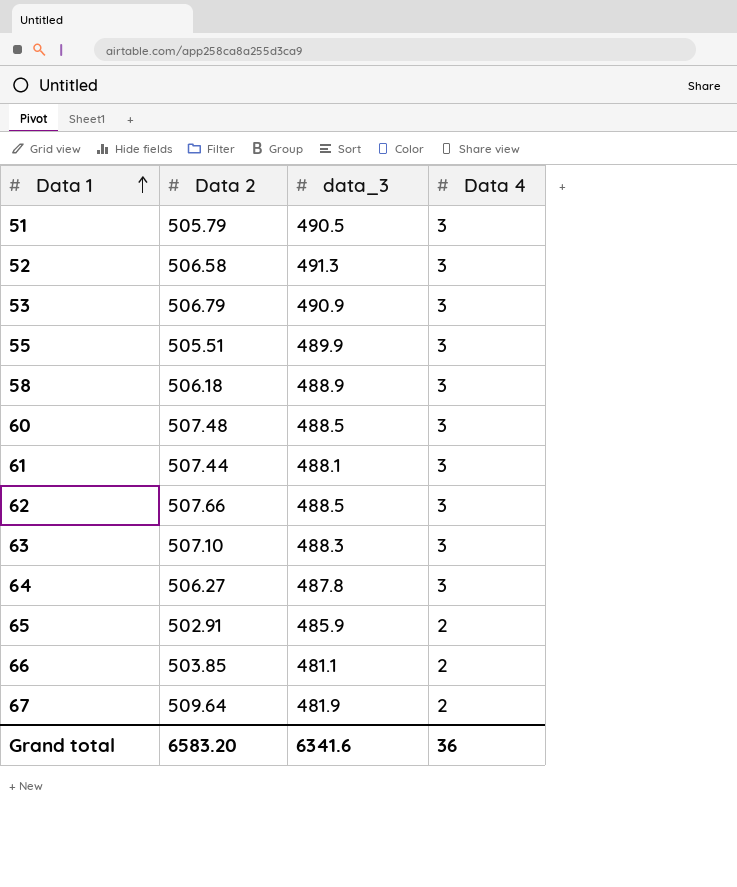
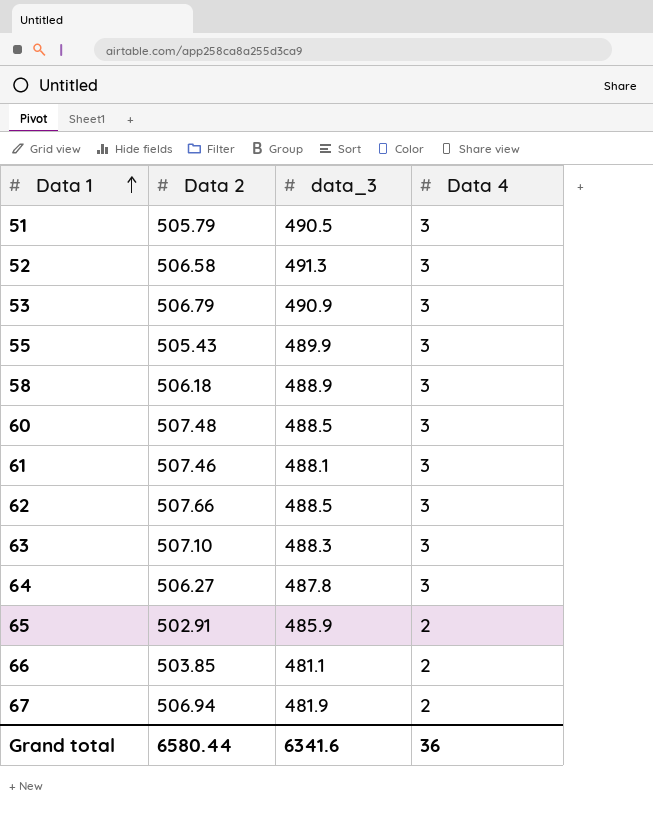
55 | Data 2: 505.51 -> 505.43
61 | Data 2: 507.44 -> 507.46
67 | Data 2: 509.64 -> 506.94
Grand total | Data 2: 6583.20 -> 6580.44

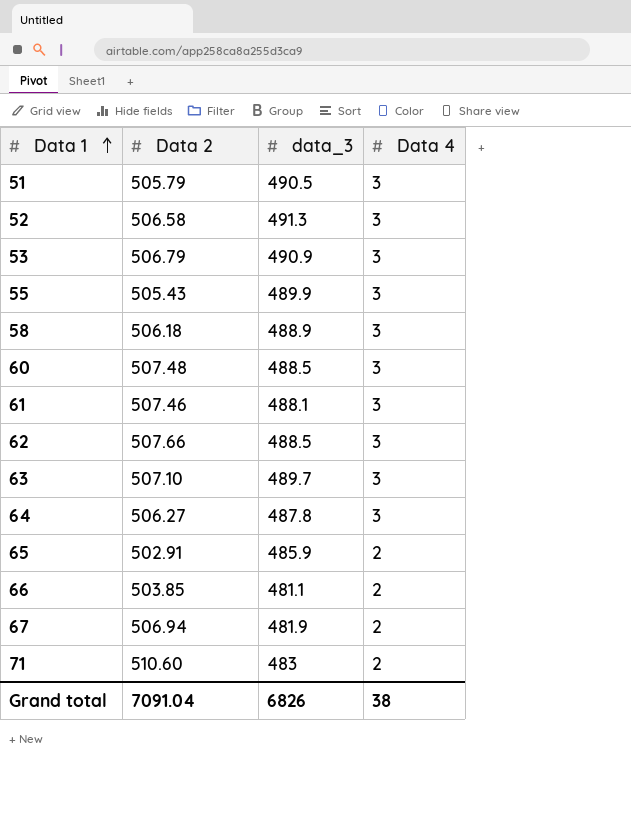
63 | data_3: 488.3 -> 489.7
row 71: none -> 510.60 | 483 | 2
Grand total | Data 2: 6580.44 -> 7091.04
Grand total | data_3: 6341.6 -> 6826
Grand total | Data 4: 36 -> 38

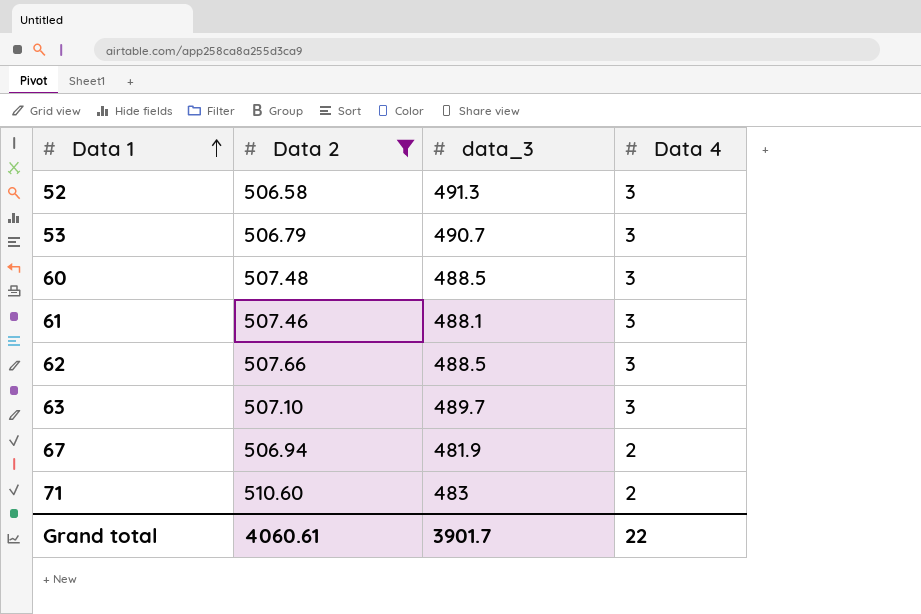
filter: none -> Data 2 >= 506.58
53 | data_3: 490.9 -> 490.7
Grand total | Data 2: 7091.04 -> 4060.61
Grand total | data_3: 6826 -> 3901.7
Grand total | Data 4: 38 -> 22

